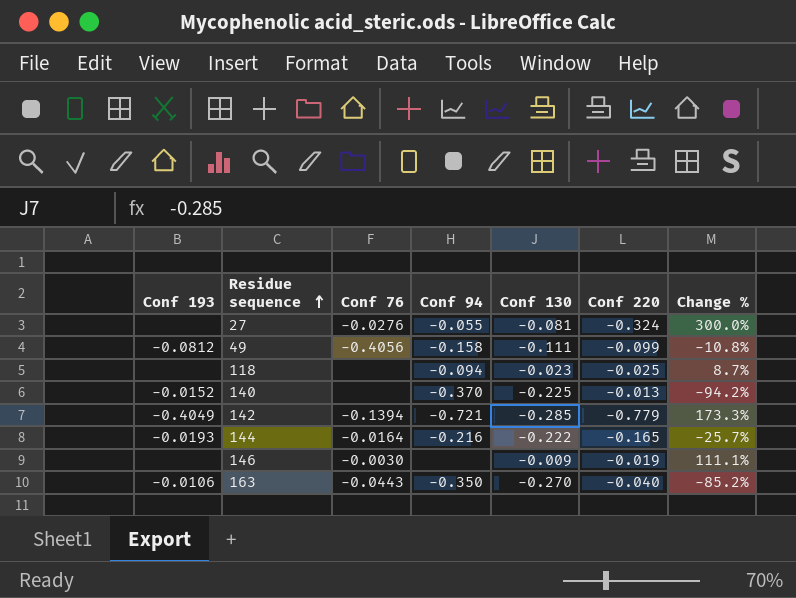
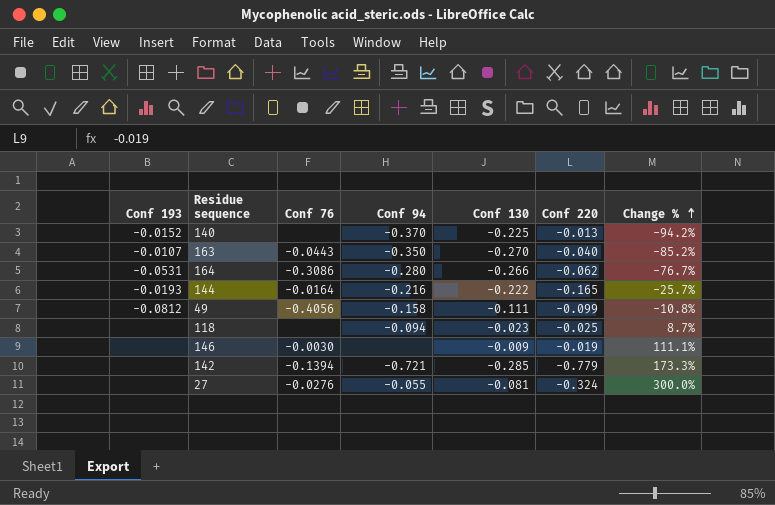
row order: Residue sequence ascending -> Change % ascending
163 | Conf 193: -0.0106 -> -0.0107
row 164: none -> -0.0531 | -0.3086 | -0.280 | -0.266 | -0.062 | -76.7%
142 | Conf 193: -0.4049 -> none

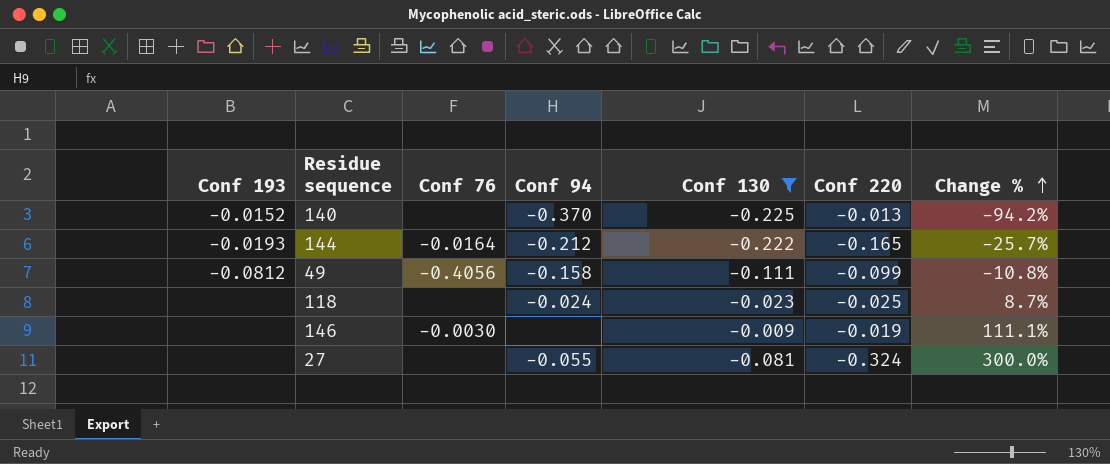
filter: none -> Conf 130 >= -0.225
144 | Conf 94: -0.216 -> -0.212
118 | Conf 94: -0.094 -> -0.024
27 | Conf 76: -0.0276 -> none

